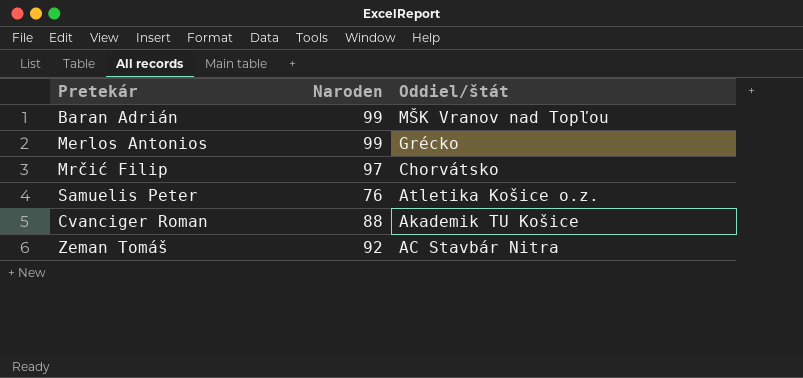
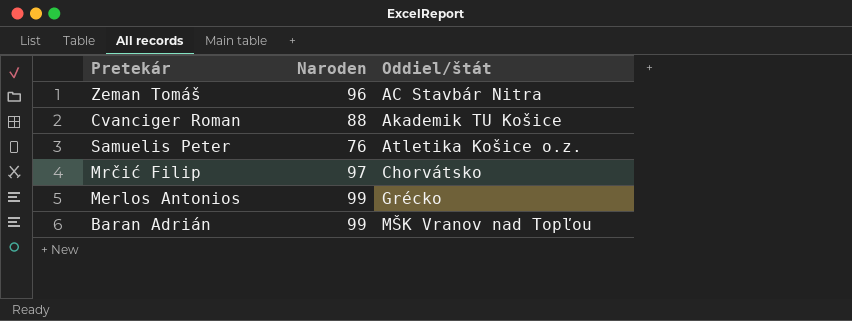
row order: Oddiel/štát descending -> Oddiel/štát ascending
Zeman Tomáš | Naroden: 92 -> 96

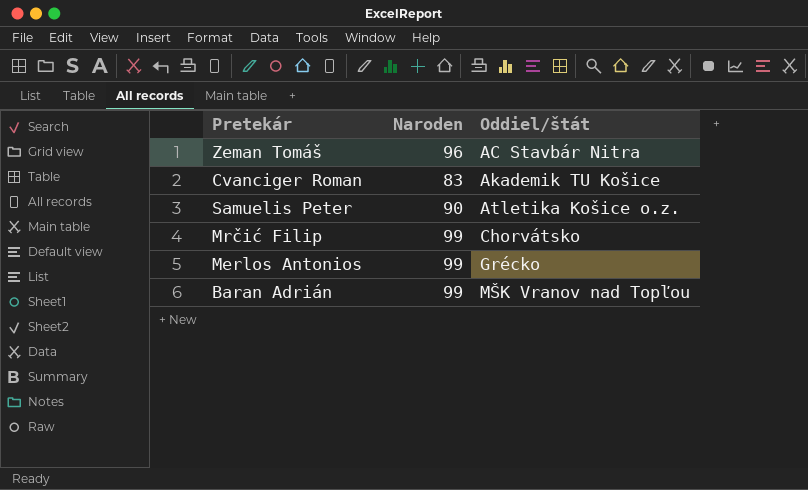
Cvanciger Roman | Naroden: 88 -> 83
Samuelis Peter | Naroden: 76 -> 90
Mrčić Filip | Naroden: 97 -> 99

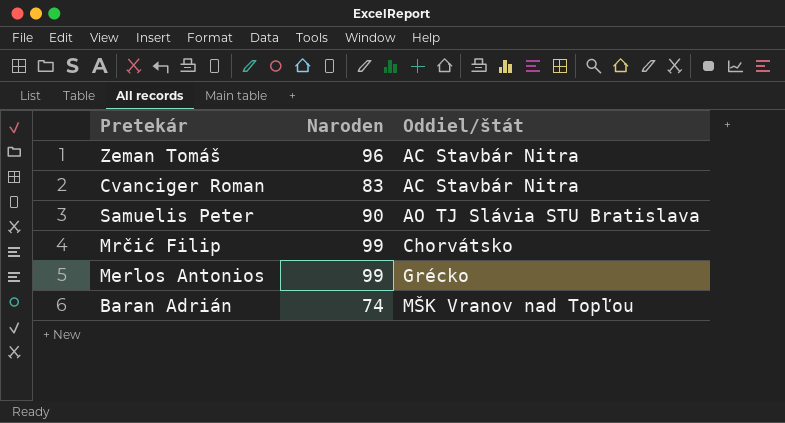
Cvanciger Roman | Oddiel/štát: Akademik TU Košice -> AC Stavbár Nitra
Samuelis Peter | Oddiel/štát: Atletika Košice o.z. -> AO TJ Slávia STU Bratislava
Baran Adrián | Naroden: 99 -> 74

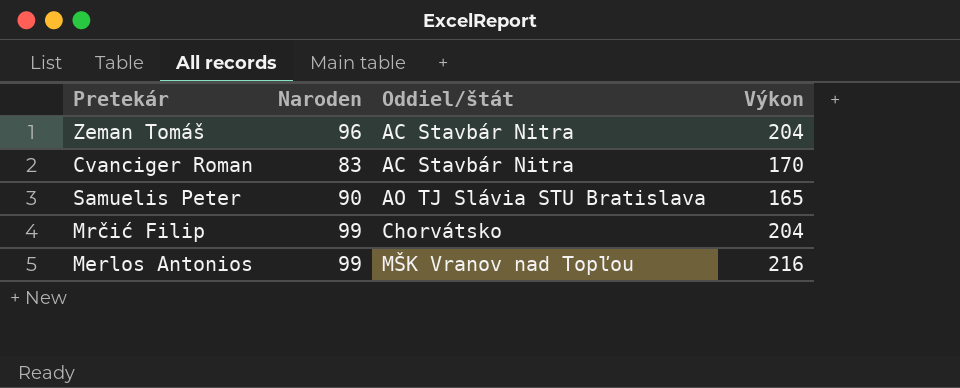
column Výkon | position: none -> 4
row Baran Adrián: 74 | MŠK Vranov nad Topľou -> none
Merlos Antonios | Oddiel/štát: Grécko -> MŠK Vranov nad Topľou

